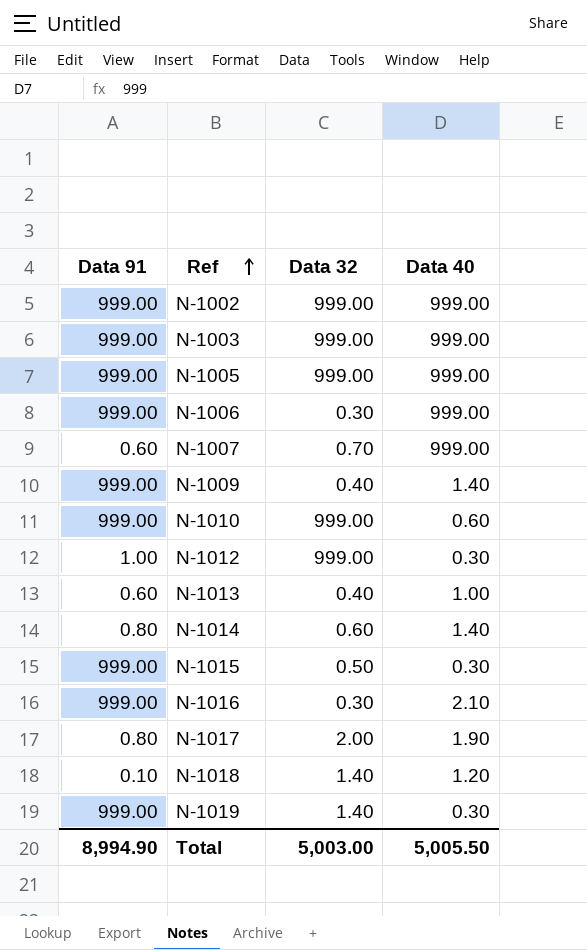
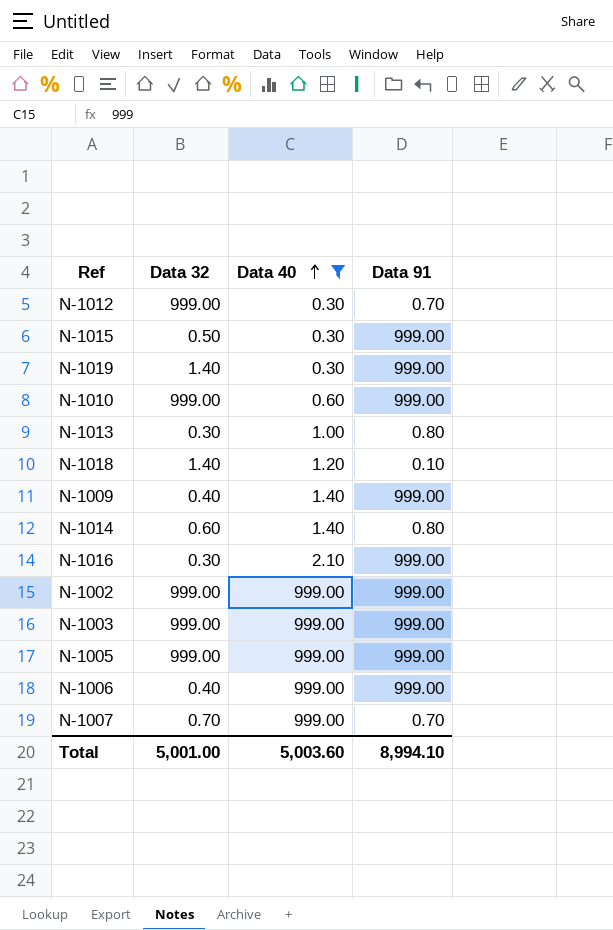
filter: none -> Data 40 != 1.90
row order: Ref ascending -> Data 40 ascending
column Data 91 | position: 1 -> 4
N-1012 | Data 91: 1.00 -> 0.70
N-1013 | Data 32: 0.40 -> 0.30
N-1013 | Data 91: 0.60 -> 0.80
N-1006 | Data 32: 0.30 -> 0.40
N-1007 | Data 91: 0.60 -> 0.70
Total | Data 32: 5,003.00 -> 5,001.00
Total | Data 40: 5,005.50 -> 5,003.60
Total | Data 91: 8,994.90 -> 8,994.10

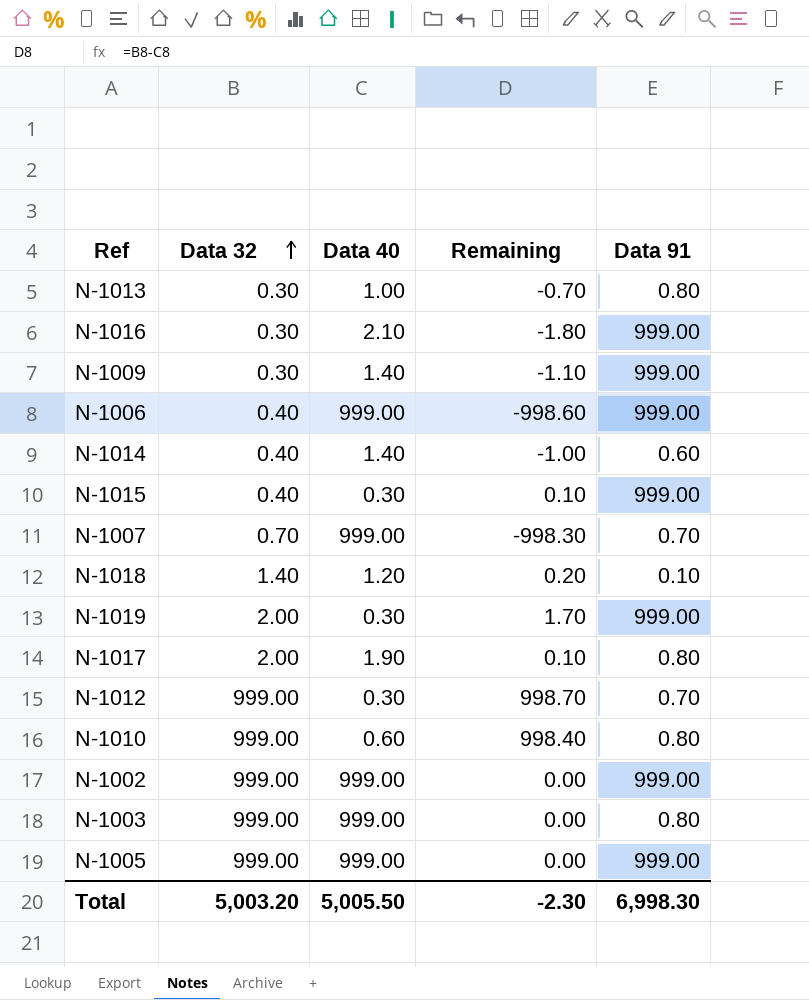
filter: Data 40 != 1.90 -> none
row order: Data 40 ascending -> Data 32 ascending
column Remaining | formula: none -> [Data 32] - [Data 40]
N-1009 | Data 32: 0.40 -> 0.30
N-1014 | Data 32: 0.60 -> 0.40
N-1014 | Data 91: 0.80 -> 0.60
N-1015 | Data 32: 0.50 -> 0.40
N-1019 | Data 32: 1.40 -> 2.00
N-1010 | Data 91: 999.00 -> 0.80
N-1003 | Data 91: 999.00 -> 0.80
Total | Data 32: 5,001.00 -> 5,003.20
Total | Data 40: 5,003.60 -> 5,005.50
Total | Data 91: 8,994.10 -> 6,998.30

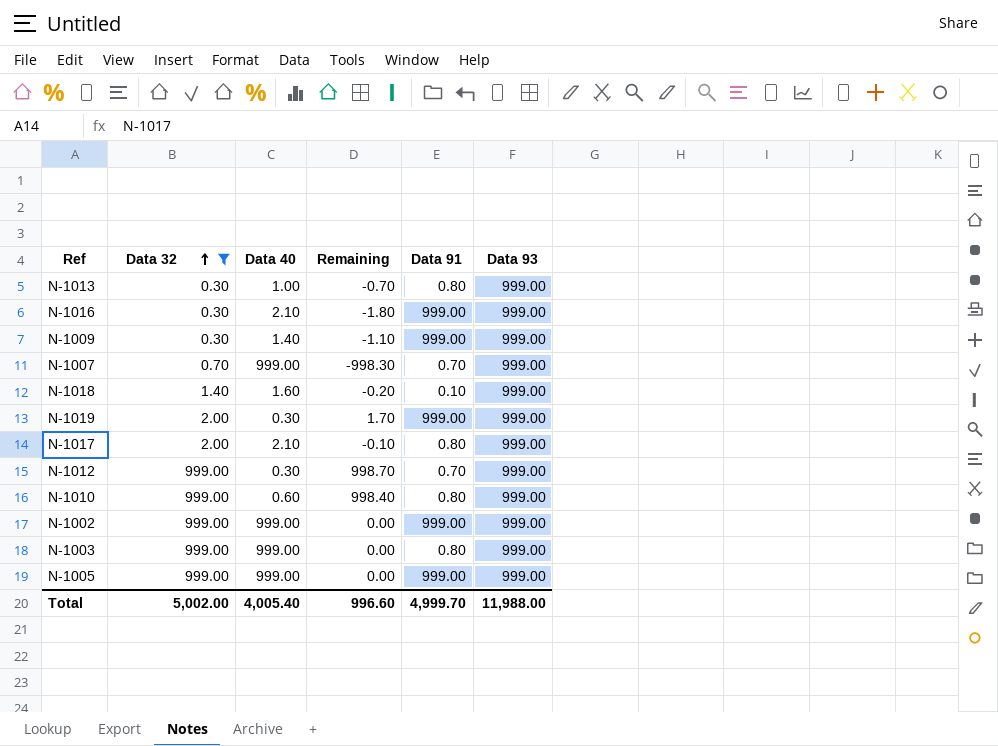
filter: none -> Data 32 != 0.40
column Data 93 | position: none -> 6
N-1018 | Data 40: 1.20 -> 1.60
N-1018 | Remaining: 0.20 -> -0.20
N-1017 | Data 40: 1.90 -> 2.10
N-1017 | Remaining: 0.10 -> -0.10
Total | Data 32: 5,003.20 -> 5,002.00
Total | Data 40: 5,005.50 -> 4,005.40
Total | Remaining: -2.30 -> 996.60
Total | Data 91: 6,998.30 -> 4,999.70

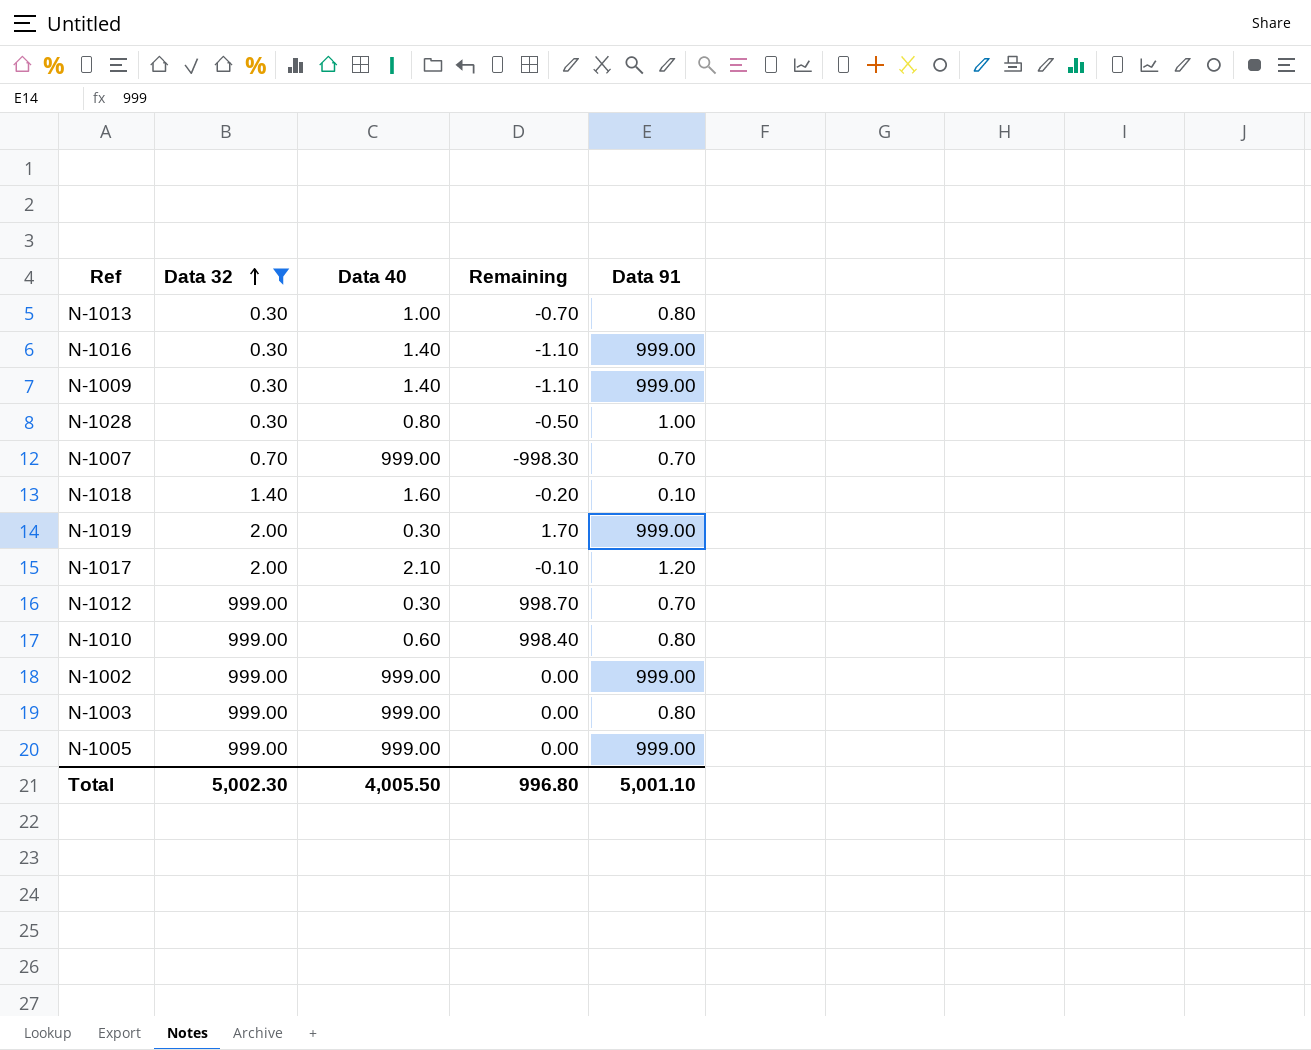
column Data 93 | position: 6 -> none
N-1016 | Data 40: 2.10 -> 1.40
N-1016 | Remaining: -1.80 -> -1.10
row N-1028: none -> 0.30 | 0.80 | -0.50 | 1.00
N-1017 | Data 91: 0.80 -> 1.20
Total | Data 32: 5,002.00 -> 5,002.30
Total | Data 40: 4,005.40 -> 4,005.50
Total | Remaining: 996.60 -> 996.80
Total | Data 91: 4,999.70 -> 5,001.10

